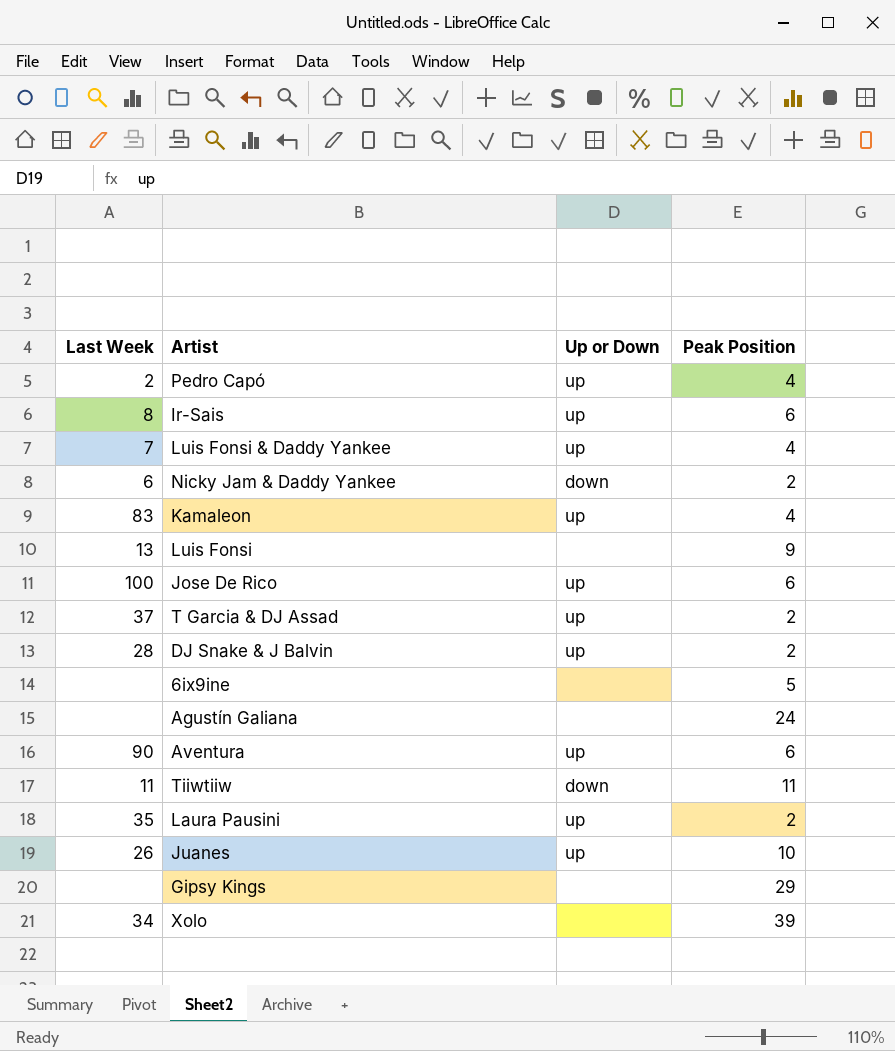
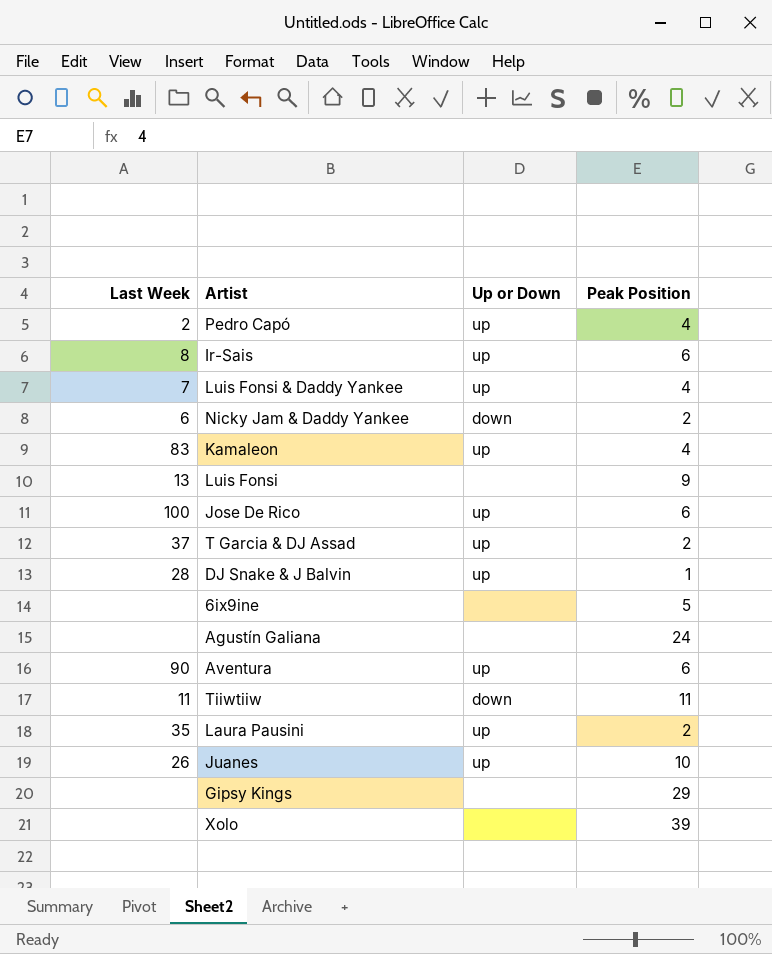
DJ Snake & J Balvin | Peak Position: 2 -> 1
Xolo | Last Week: 34 -> none

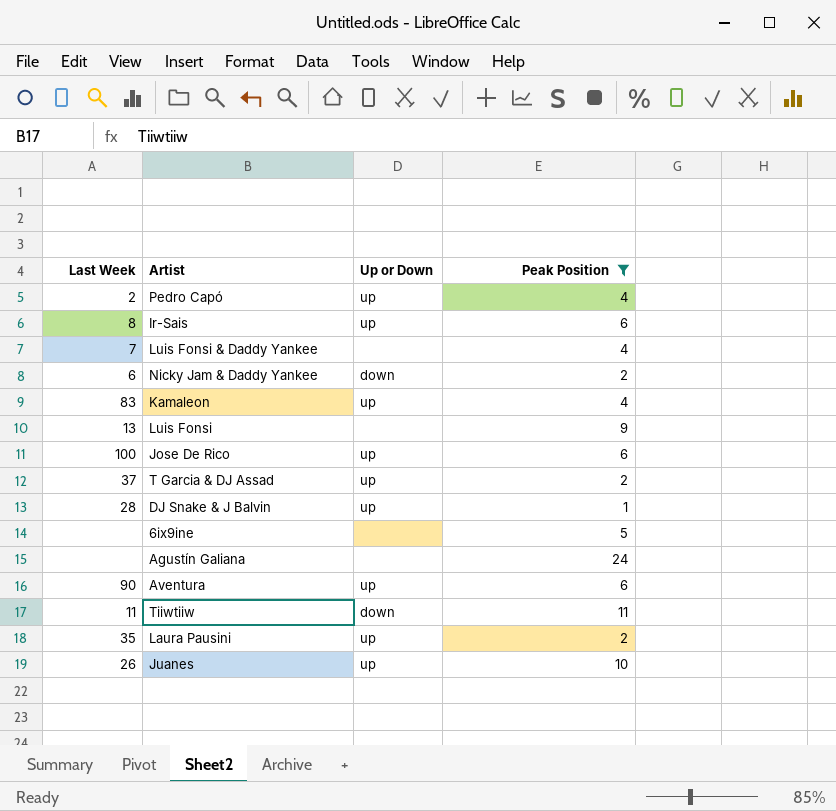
filter: none -> Peak Position <= 24
Luis Fonsi & Daddy Yankee | Up or Down: up -> none

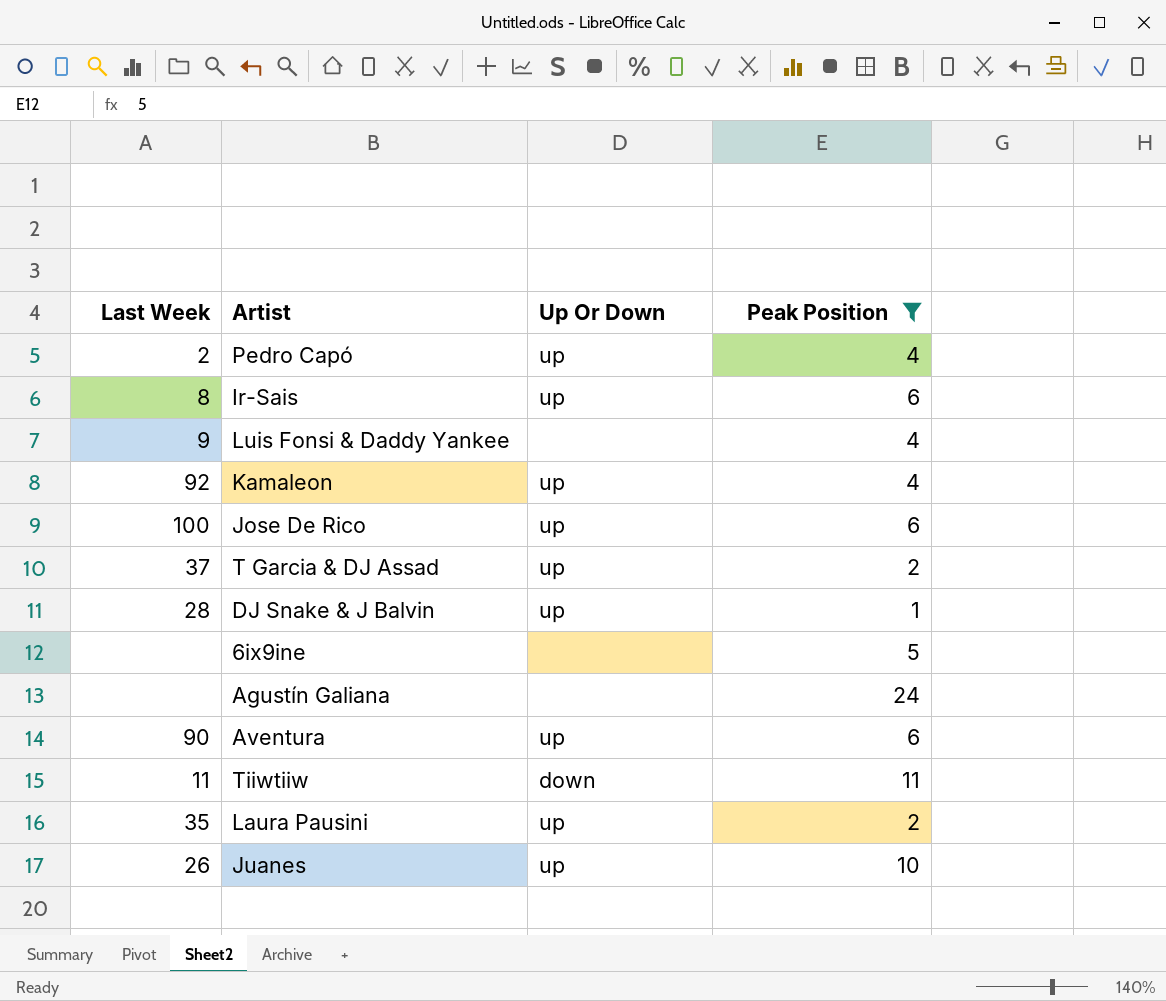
column name: Up or Down -> Up Or Down
row Nicky Jam & Daddy Yankee: 6 | down | 2 -> none
row Luis Fonsi: 13 | none | 9 -> none
Luis Fonsi & Daddy Yankee | Last Week: 7 -> 9
Kamaleon | Last Week: 83 -> 92

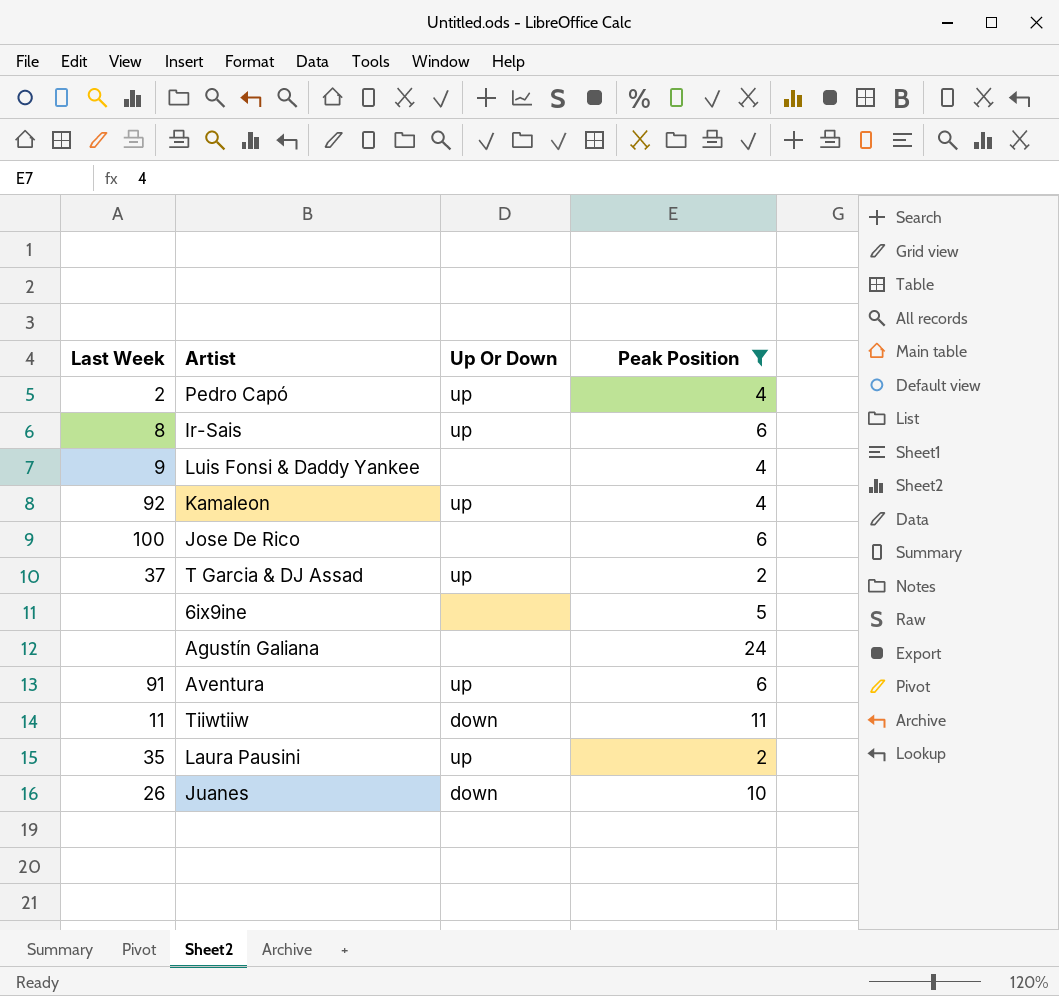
row DJ Snake & J Balvin: 28 | up | 1 -> none
Jose De Rico | Up Or Down: up -> none
Aventura | Last Week: 90 -> 91
Juanes | Up Or Down: up -> down

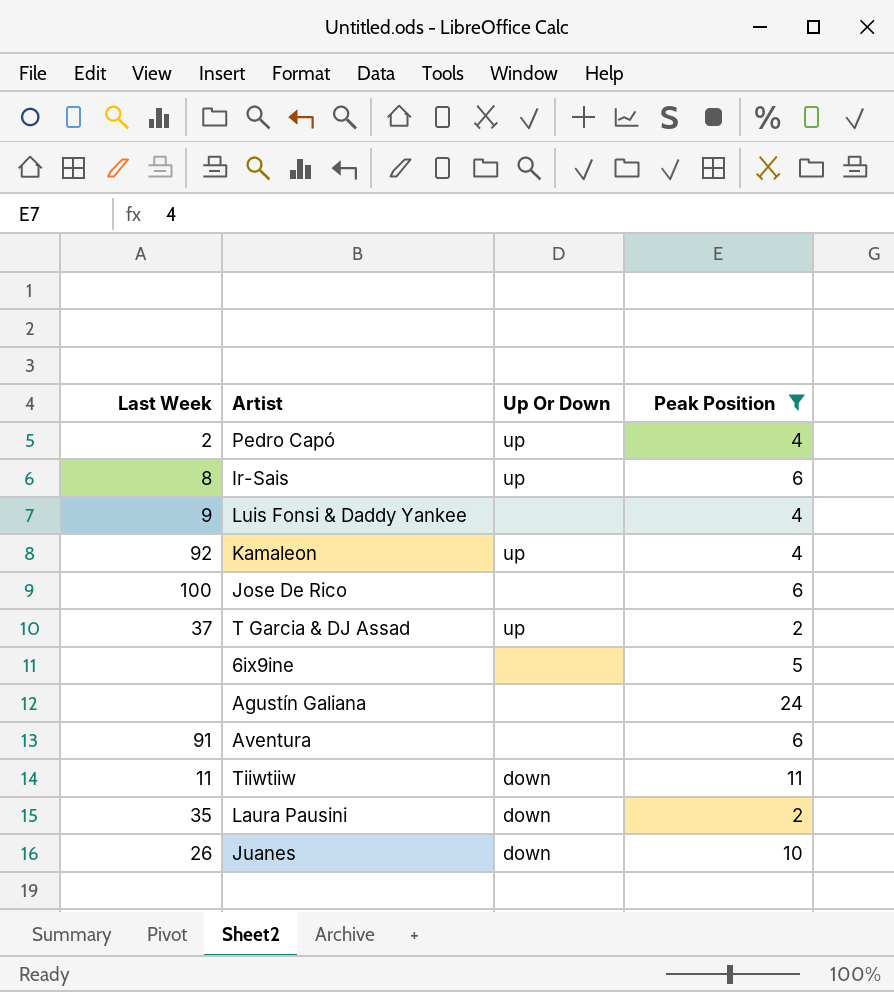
Aventura | Up Or Down: up -> none
Laura Pausini | Up Or Down: up -> down

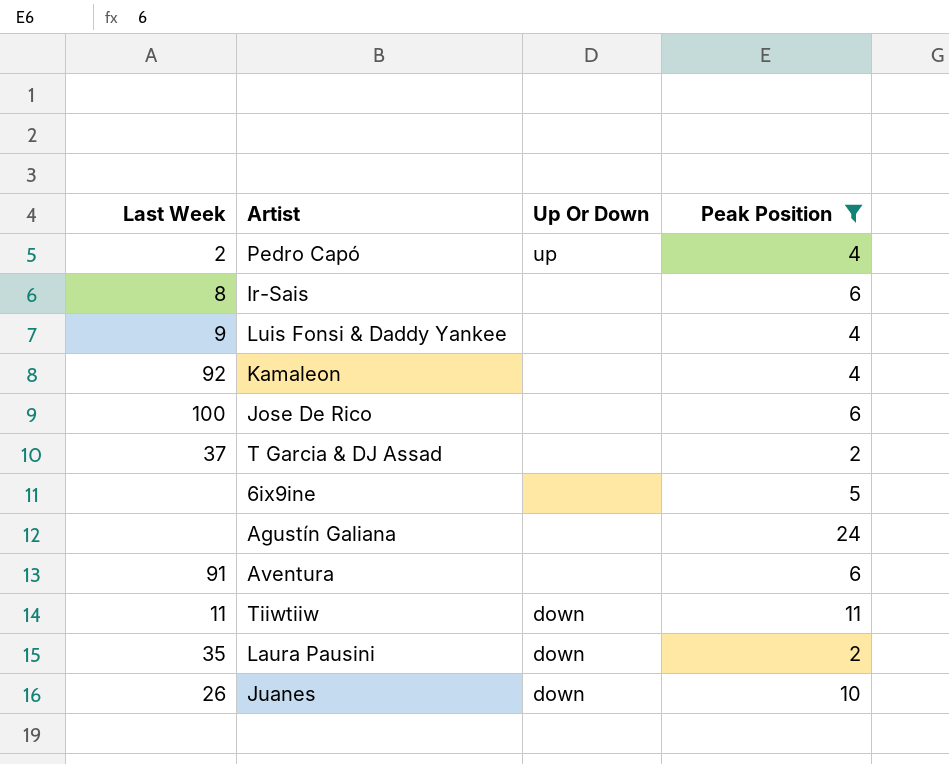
Ir-Sais | Up Or Down: up -> none
Kamaleon | Up Or Down: up -> none
T Garcia & DJ Assad | Up Or Down: up -> none

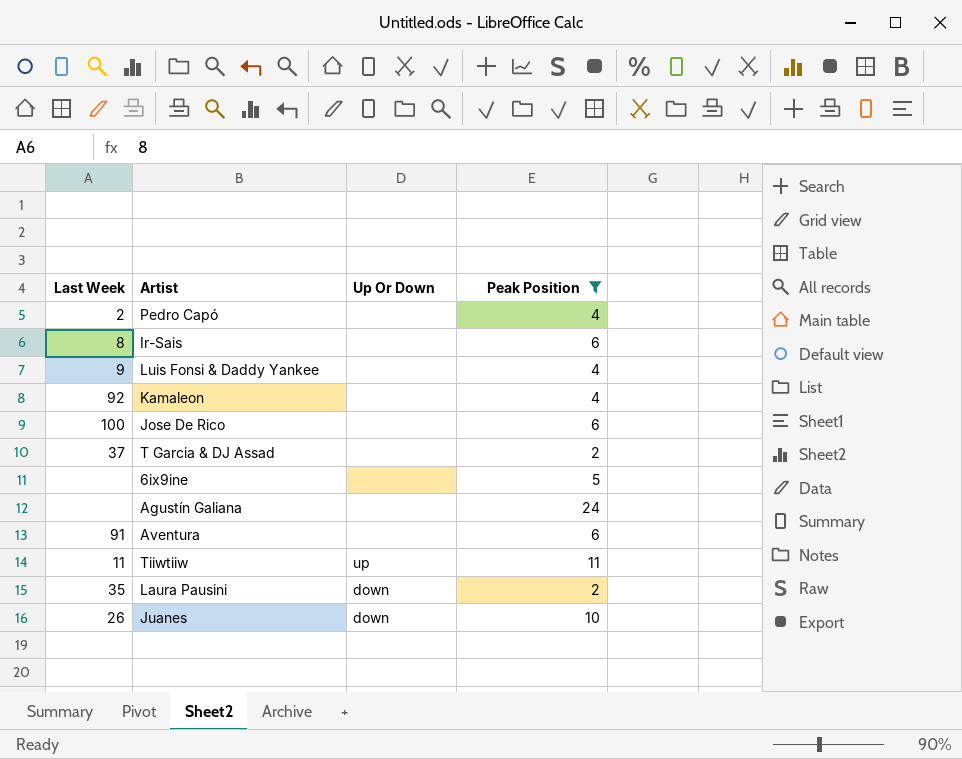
Pedro Capó | Up Or Down: up -> none
Tiiwtiiw | Up Or Down: down -> up

